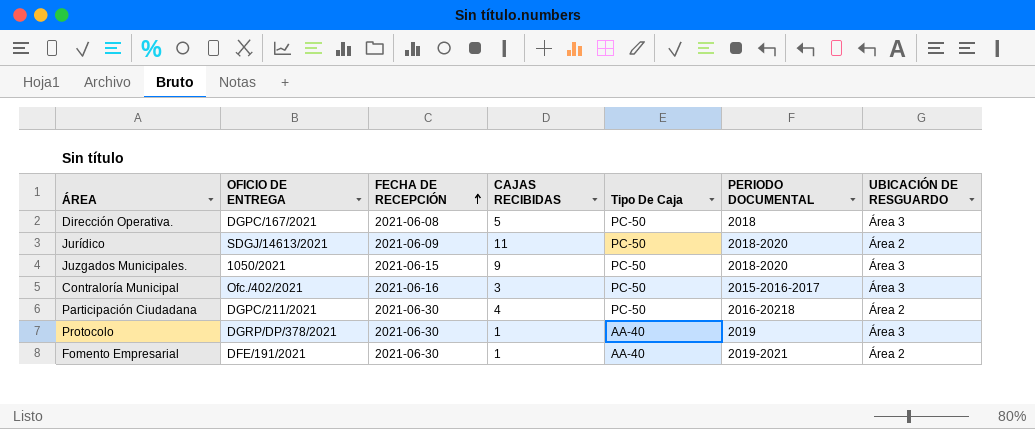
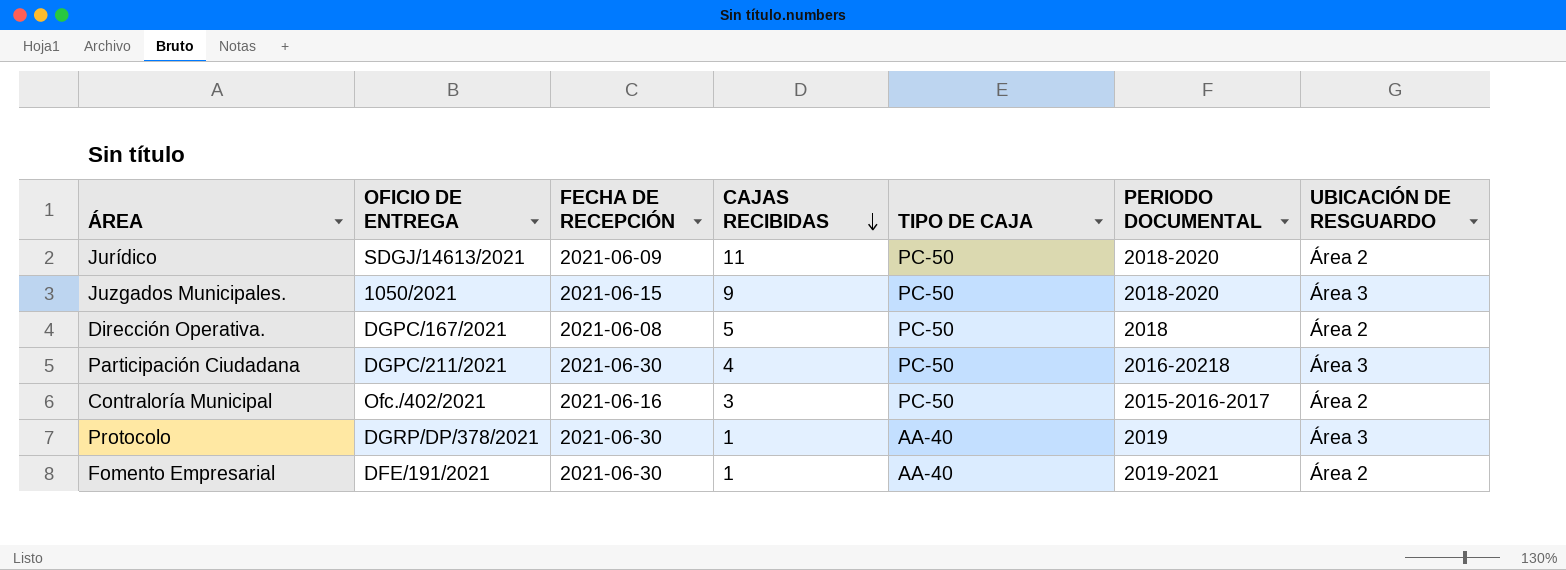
row order: FECHA DE RECEPCIÓN ascending -> CAJAS RECIBIDAS descending
column name: Tipo De Caja -> TIPO DE CAJA
Dirección Operativa. | UBICACIÓN DE RESGUARDO: Área 3 -> Área 2
Participación Ciudadana | UBICACIÓN DE RESGUARDO: Área 2 -> Área 3
Contraloría Municipal | UBICACIÓN DE RESGUARDO: Área 3 -> Área 2

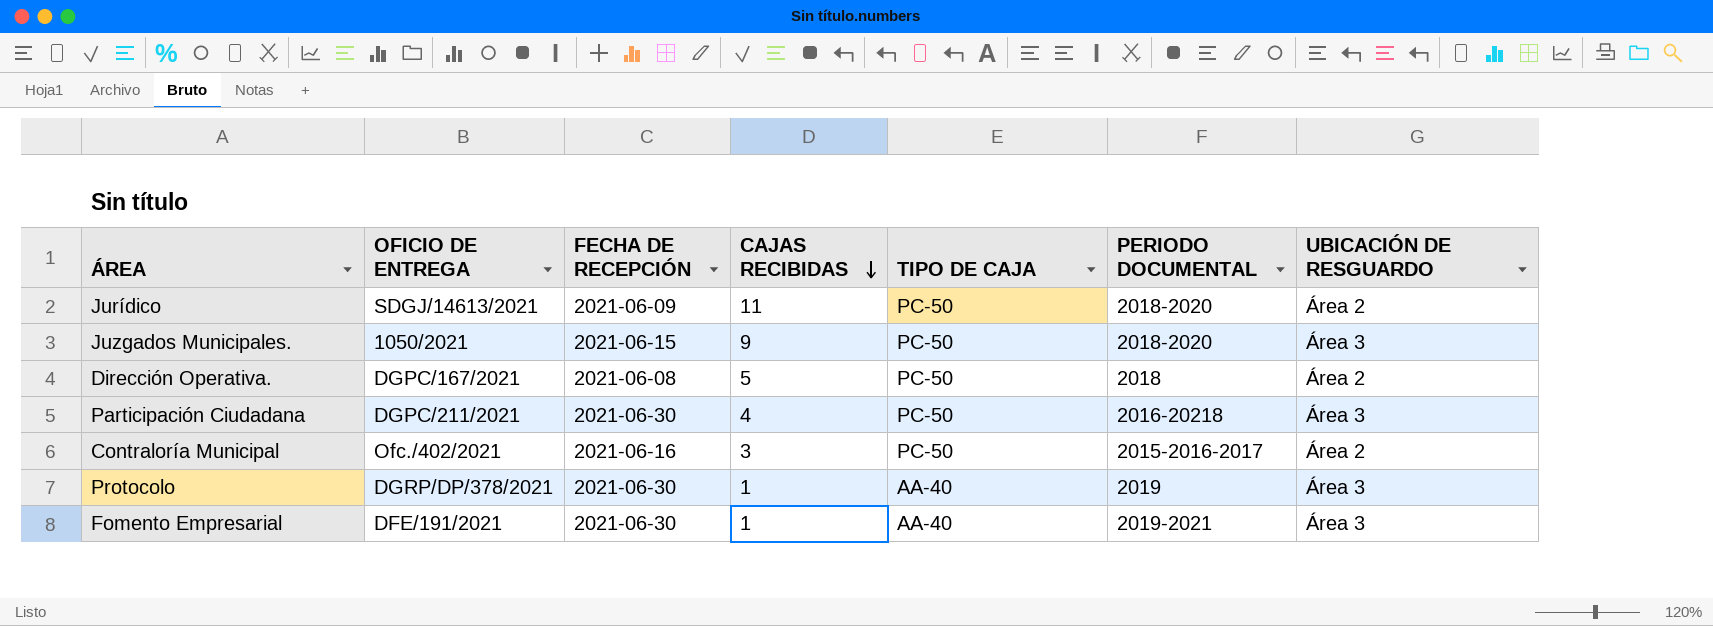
Fomento Empresarial | UBICACIÓN DE RESGUARDO: Área 2 -> Área 3

